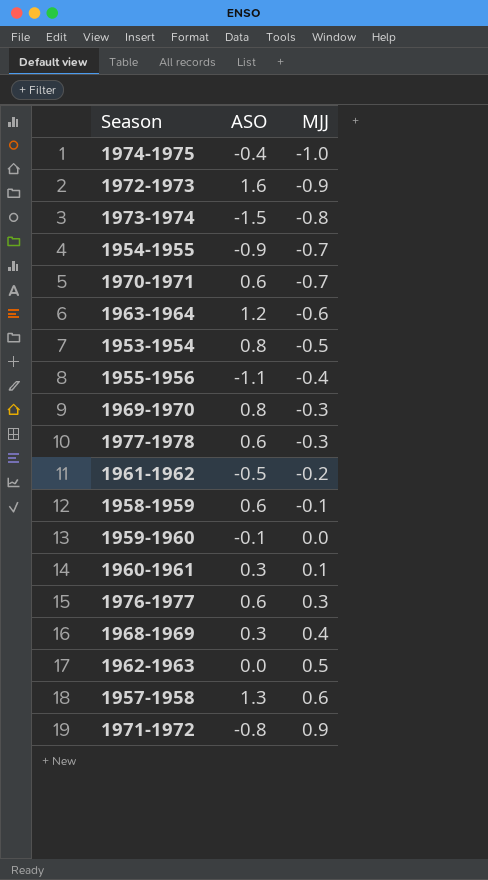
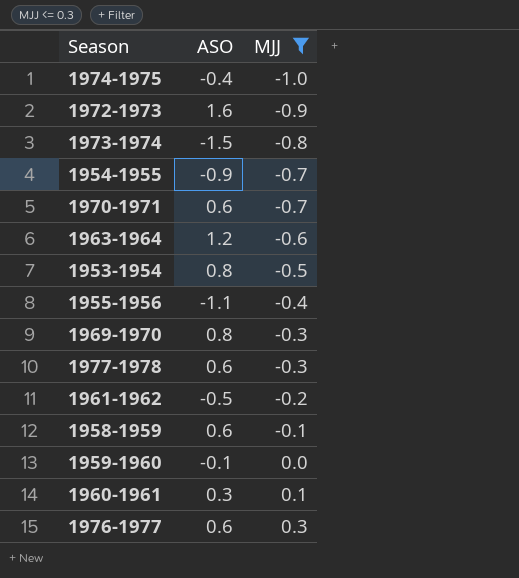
filter: none -> MJJ <= 0.3

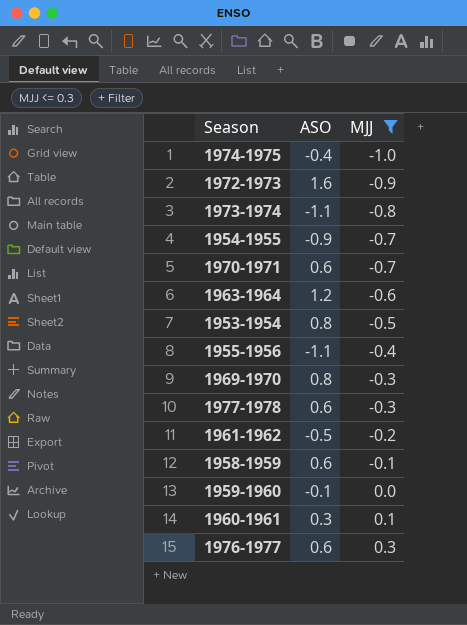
1973-1974 | ASO: -1.5 -> -1.1

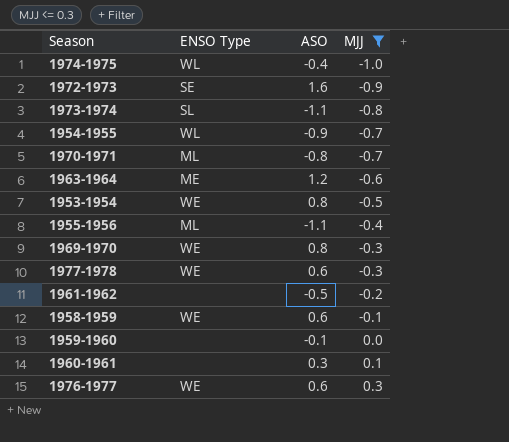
column ENSO Type | position: none -> 2
1970-1971 | ASO: 0.6 -> -0.8

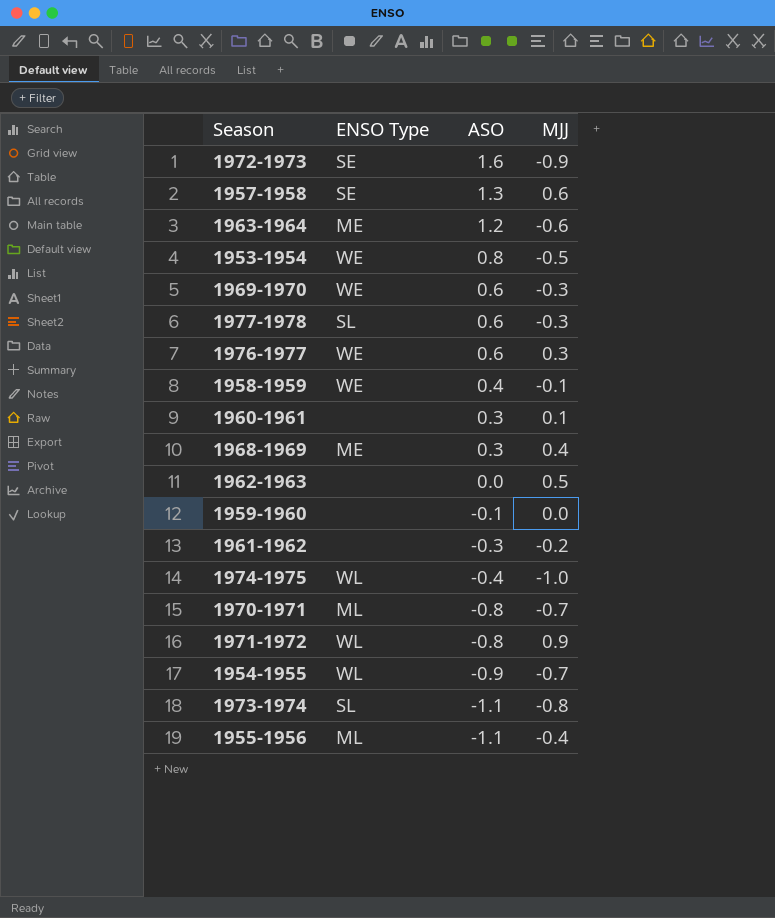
filter: MJJ <= 0.3 -> none
row order: MJJ ascending -> ASO descending
1969-1970 | ASO: 0.8 -> 0.6
1977-1978 | ENSO Type: WE -> SL
1958-1959 | ASO: 0.6 -> 0.4
1961-1962 | ASO: -0.5 -> -0.3

